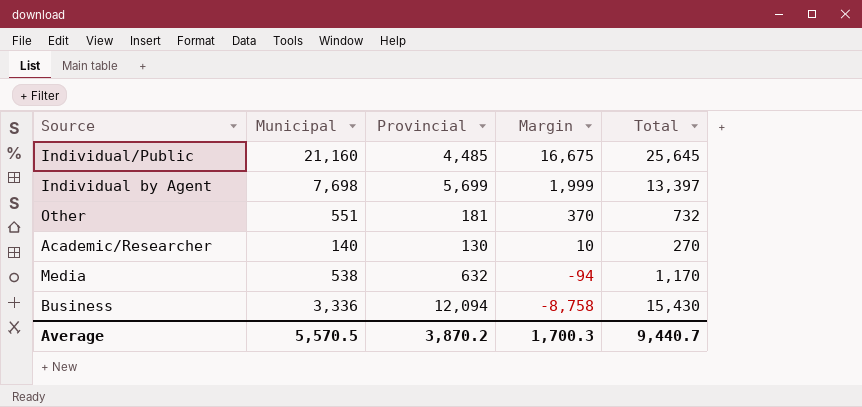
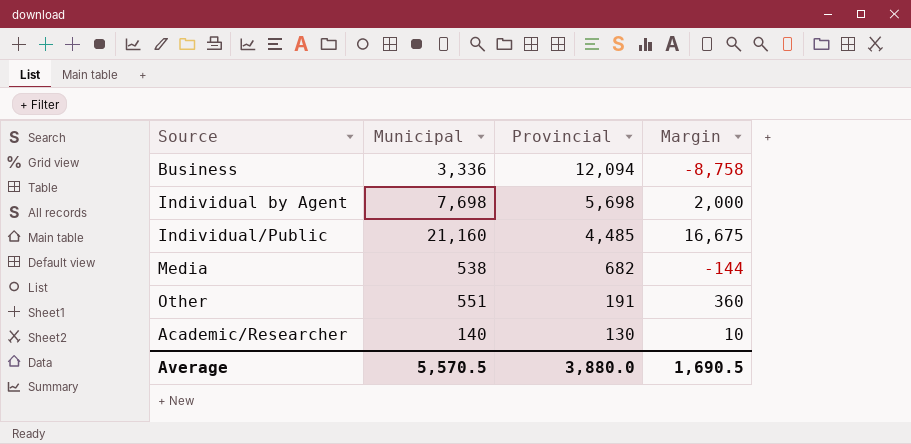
row order: Margin descending -> Provincial descending
column Total | formula: [Municipal] + [Provincial] -> none
Individual by Agent | Provincial: 5,699 -> 5,698
Individual by Agent | Margin: 1,999 -> 2,000
Media | Provincial: 632 -> 682
Media | Margin: -94 -> -144
Other | Provincial: 181 -> 191
Other | Margin: 370 -> 360
Average | Provincial: 3,870.2 -> 3,880.0
Average | Margin: 1,700.3 -> 1,690.5

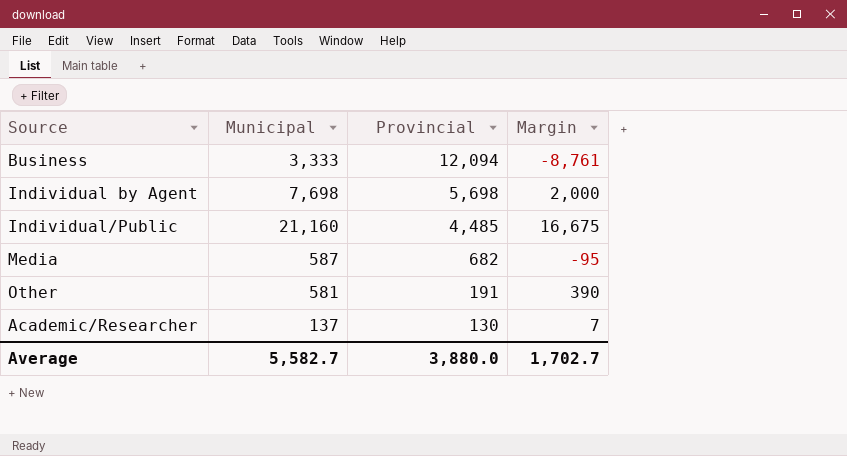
Business | Municipal: 3,336 -> 3,333
Business | Margin: -8,758 -> -8,761
Media | Municipal: 538 -> 587
Media | Margin: -144 -> -95
Other | Municipal: 551 -> 581
Other | Margin: 360 -> 390
Academic/Researcher | Municipal: 140 -> 137
Academic/Researcher | Margin: 10 -> 7
Average | Municipal: 5,570.5 -> 5,582.7
Average | Margin: 1,690.5 -> 1,702.7

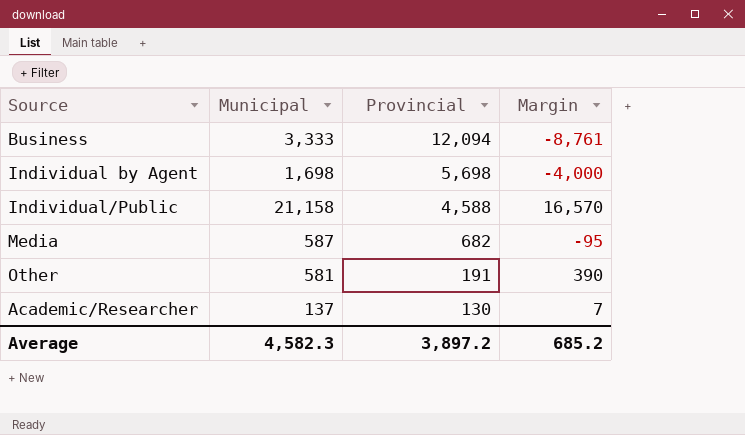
Individual by Agent | Municipal: 7,698 -> 1,698
Individual by Agent | Margin: 2,000 -> -4,000
Individual/Public | Municipal: 21,160 -> 21,158
Individual/Public | Provincial: 4,485 -> 4,588
Individual/Public | Margin: 16,675 -> 16,570
Average | Municipal: 5,582.7 -> 4,582.3
Average | Provincial: 3,880.0 -> 3,897.2
Average | Margin: 1,702.7 -> 685.2

